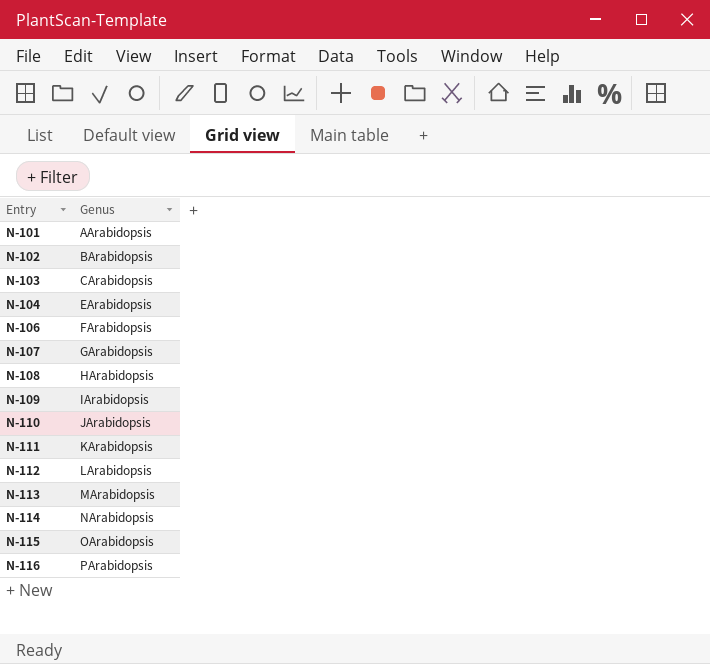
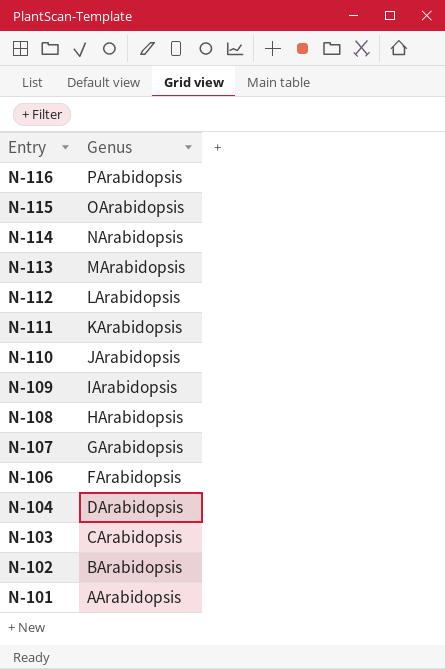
row order: Entry ascending -> Entry descending
N-104 | Genus: EArabidopsis -> DArabidopsis

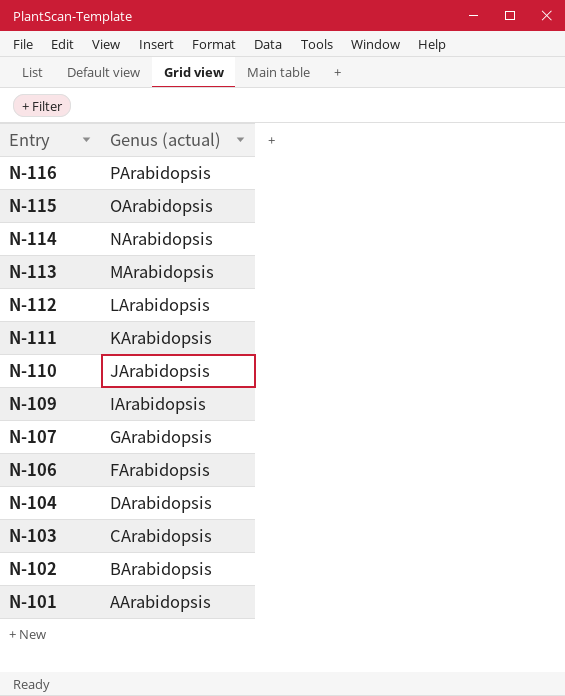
column name: Genus -> Genus (actual)
row N-108: HArabidopsis -> none

